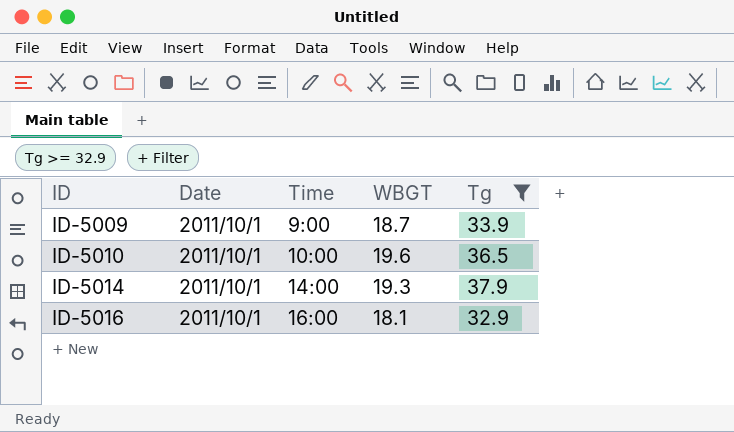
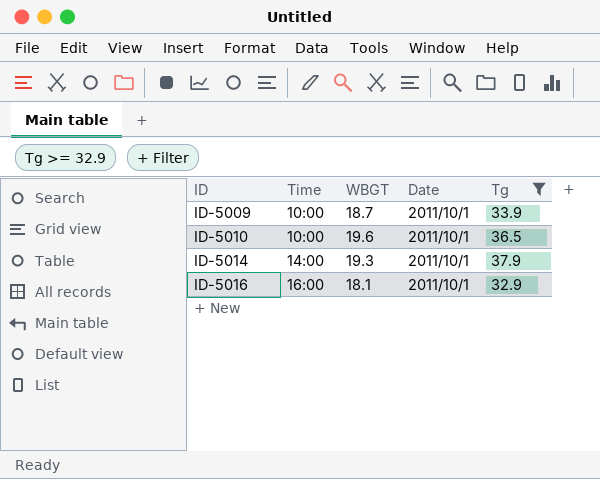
column Date | position: 2 -> 4
ID-5009 | Time: 9:00 -> 10:00

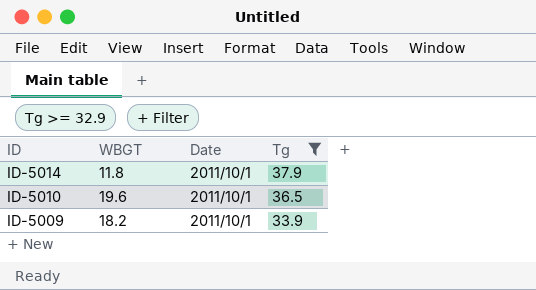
row order: ID ascending -> ID descending
column Time | position: 2 -> none
row ID-5016: 16:00 | 18.1 | 2011/10/1 | 32.9 -> none
ID-5014 | WBGT: 19.3 -> 11.8
ID-5009 | WBGT: 18.7 -> 18.2

